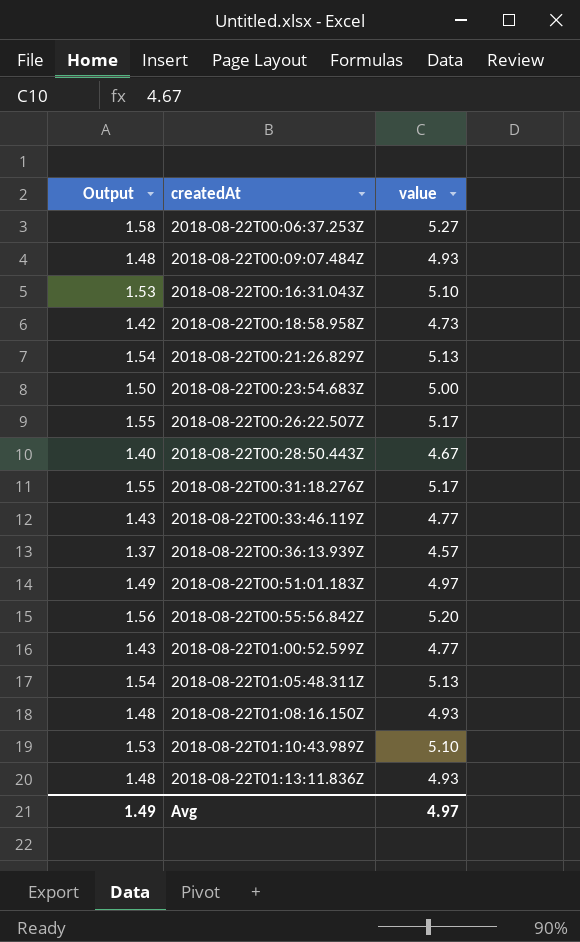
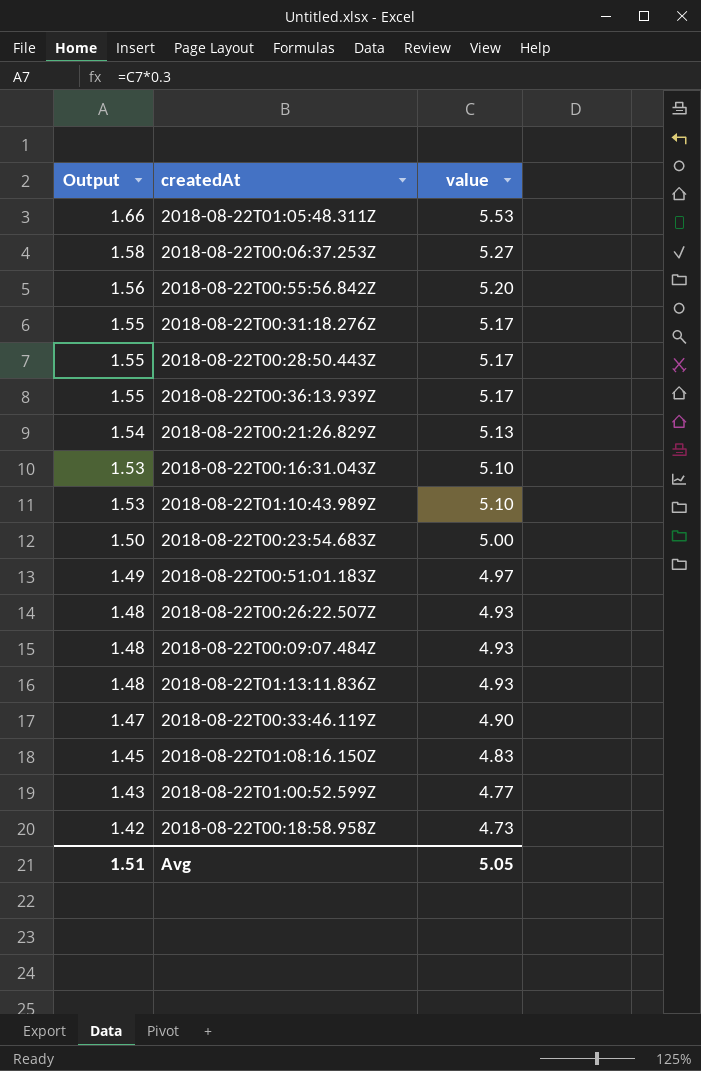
row order: createdAt ascending -> Output descending
2018-08-22T01:05:48.311Z | Output: 1.54 -> 1.66
2018-08-22T01:05:48.311Z | value: 5.13 -> 5.53
2018-08-22T00:28:50.443Z | Output: 1.40 -> 1.55
2018-08-22T00:28:50.443Z | value: 4.67 -> 5.17
2018-08-22T00:36:13.939Z | Output: 1.37 -> 1.55
2018-08-22T00:36:13.939Z | value: 4.57 -> 5.17
2018-08-22T00:26:22.507Z | Output: 1.55 -> 1.48
2018-08-22T00:26:22.507Z | value: 5.17 -> 4.93
2018-08-22T00:33:46.119Z | Output: 1.43 -> 1.47
2018-08-22T00:33:46.119Z | value: 4.77 -> 4.90
2018-08-22T01:08:16.150Z | Output: 1.48 -> 1.45
2018-08-22T01:08:16.150Z | value: 4.93 -> 4.83
Avg | Output: 1.49 -> 1.51
Avg | value: 4.97 -> 5.05

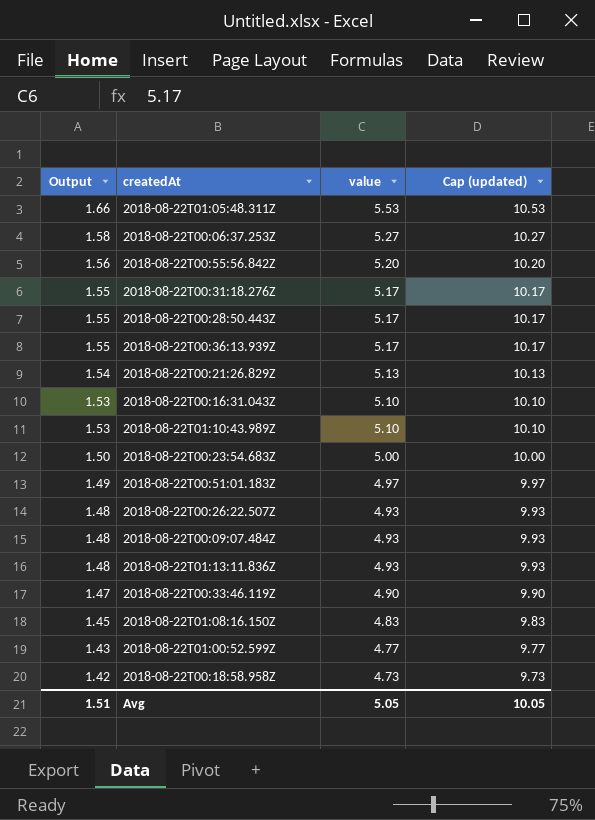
column Cap (updated) | formula: none -> [value] + 5

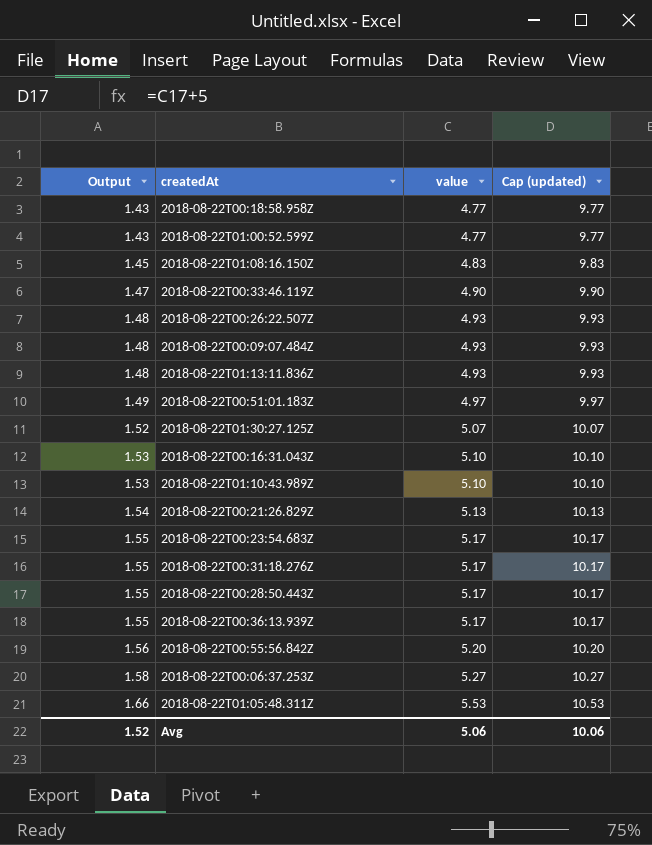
row order: Output descending -> Output ascending
2018-08-22T00:18:58.958Z | Output: 1.42 -> 1.43
2018-08-22T00:18:58.958Z | value: 4.73 -> 4.77
2018-08-22T00:18:58.958Z | Cap (updated): 9.73 -> 9.77
row 2018-08-22T01:30:27.125Z: none -> 1.52 | 5.07 | 10.07
2018-08-22T00:23:54.683Z | Output: 1.50 -> 1.55
2018-08-22T00:23:54.683Z | value: 5.00 -> 5.17
2018-08-22T00:23:54.683Z | Cap (updated): 10.00 -> 10.17
Avg | Output: 1.51 -> 1.52
Avg | value: 5.05 -> 5.06
Avg | Cap (updated): 10.05 -> 10.06

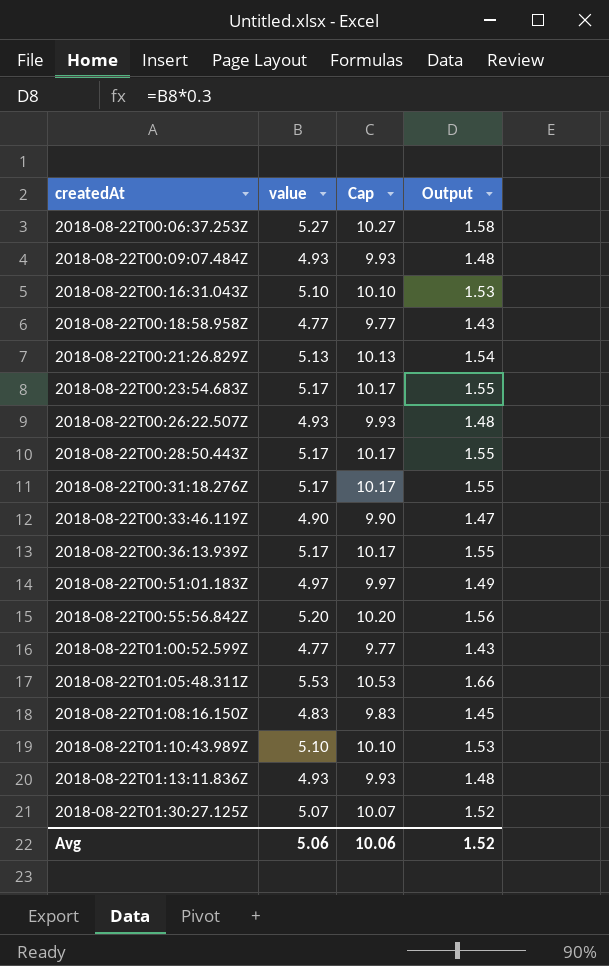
row order: Output ascending -> createdAt ascending
column name: Cap (updated) -> Cap
column Output | position: 1 -> 4

